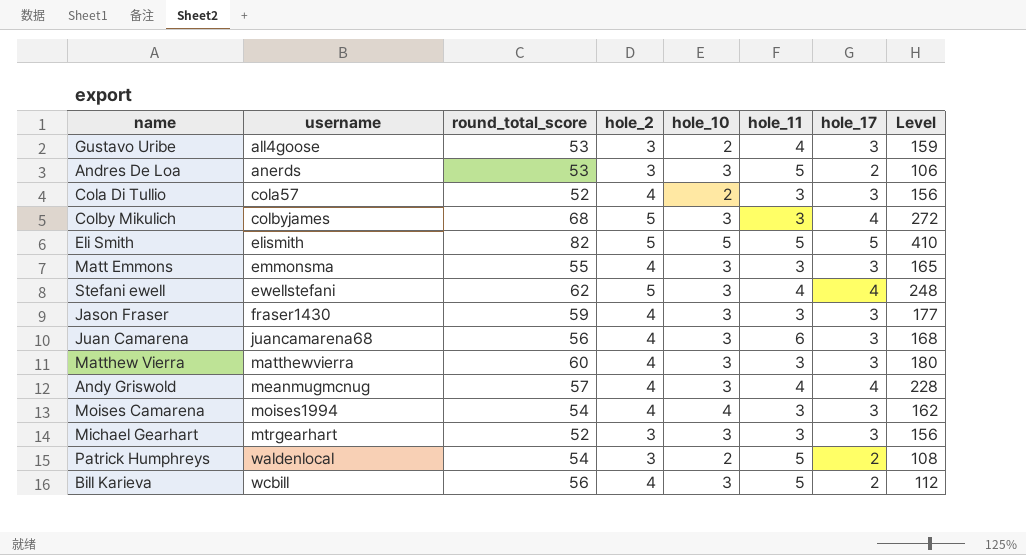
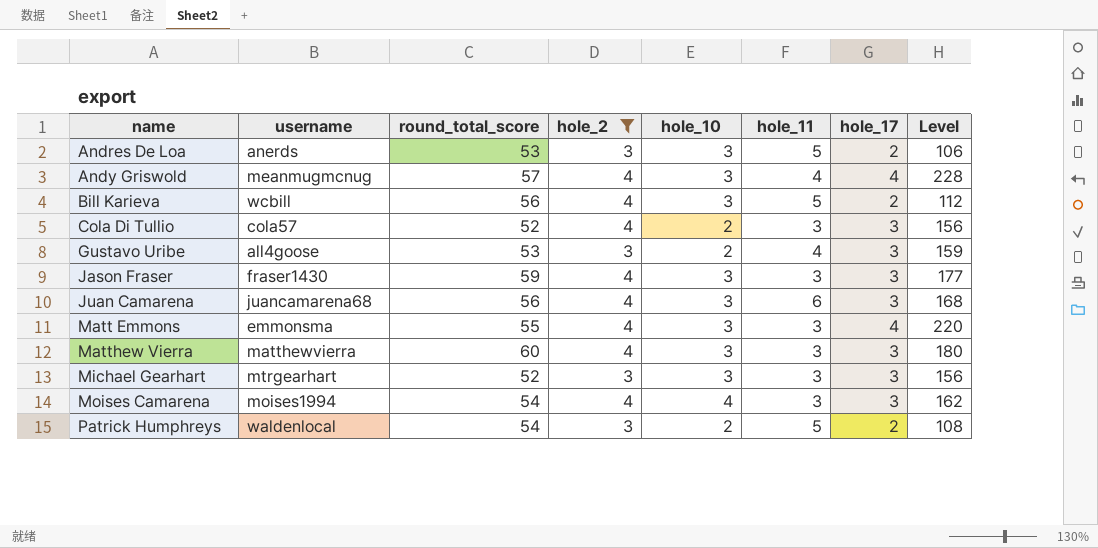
filter: none -> hole_2 != 5
row order: username ascending -> name ascending
Matt Emmons | hole_17: 3 -> 4
Matt Emmons | Level: 165 -> 220

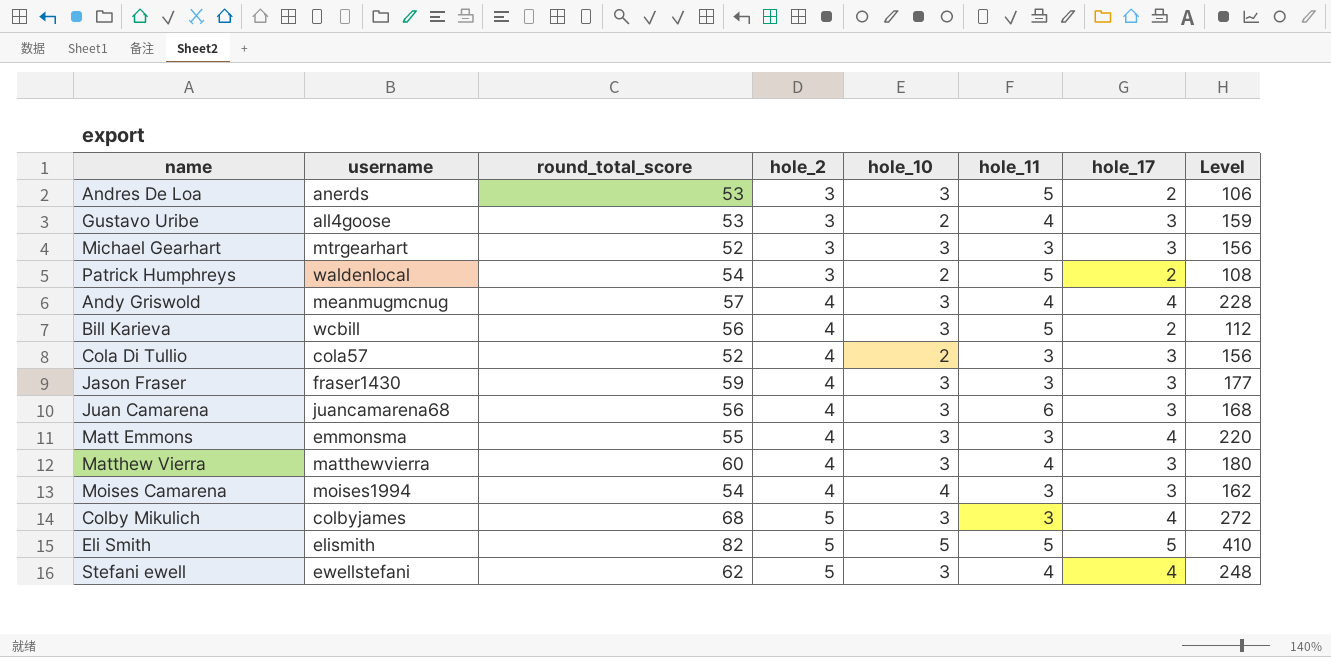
filter: hole_2 != 5 -> none
row order: name ascending -> hole_2 ascending
Matthew Vierra | hole_11: 3 -> 4

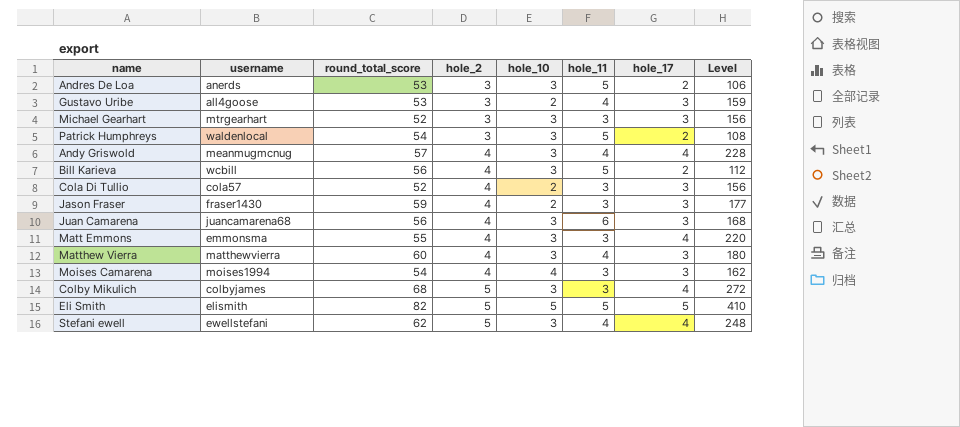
Patrick Humphreys | hole_10: 2 -> 3
Jason Fraser | hole_10: 3 -> 2

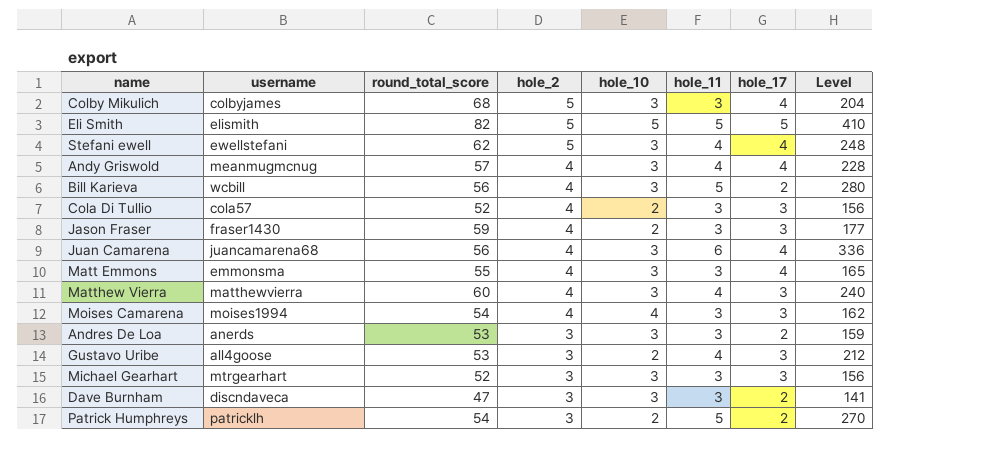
row order: hole_2 ascending -> hole_2 descending
column Level | formula: [round_total_score] * [hole_17] -> [round_total_score] * [hole_11]
Juan Camarena | hole_17: 3 -> 4
Andres De Loa | hole_11: 5 -> 3
row Dave Burnham: none -> discndaveca | 47 | 3 | 3 | 3 | 2 | 141
Patrick Humphreys | username: waldenlocal -> patricklh
Patrick Humphreys | hole_10: 3 -> 2

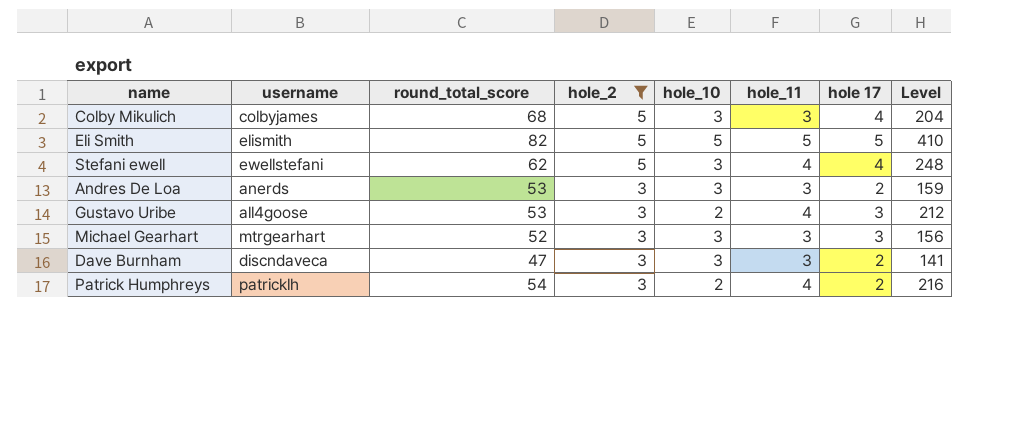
filter: none -> hole_2 != 4
column name: hole_17 -> hole 17
Patrick Humphreys | hole_11: 5 -> 4
Patrick Humphreys | Level: 270 -> 216

